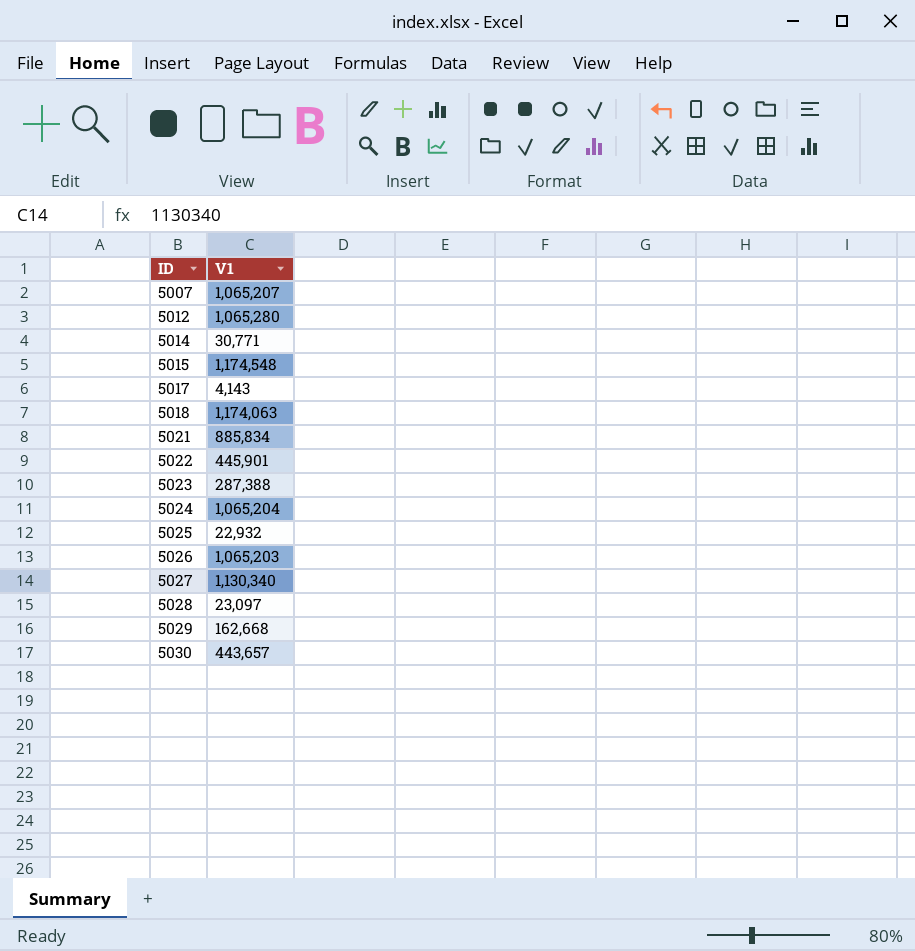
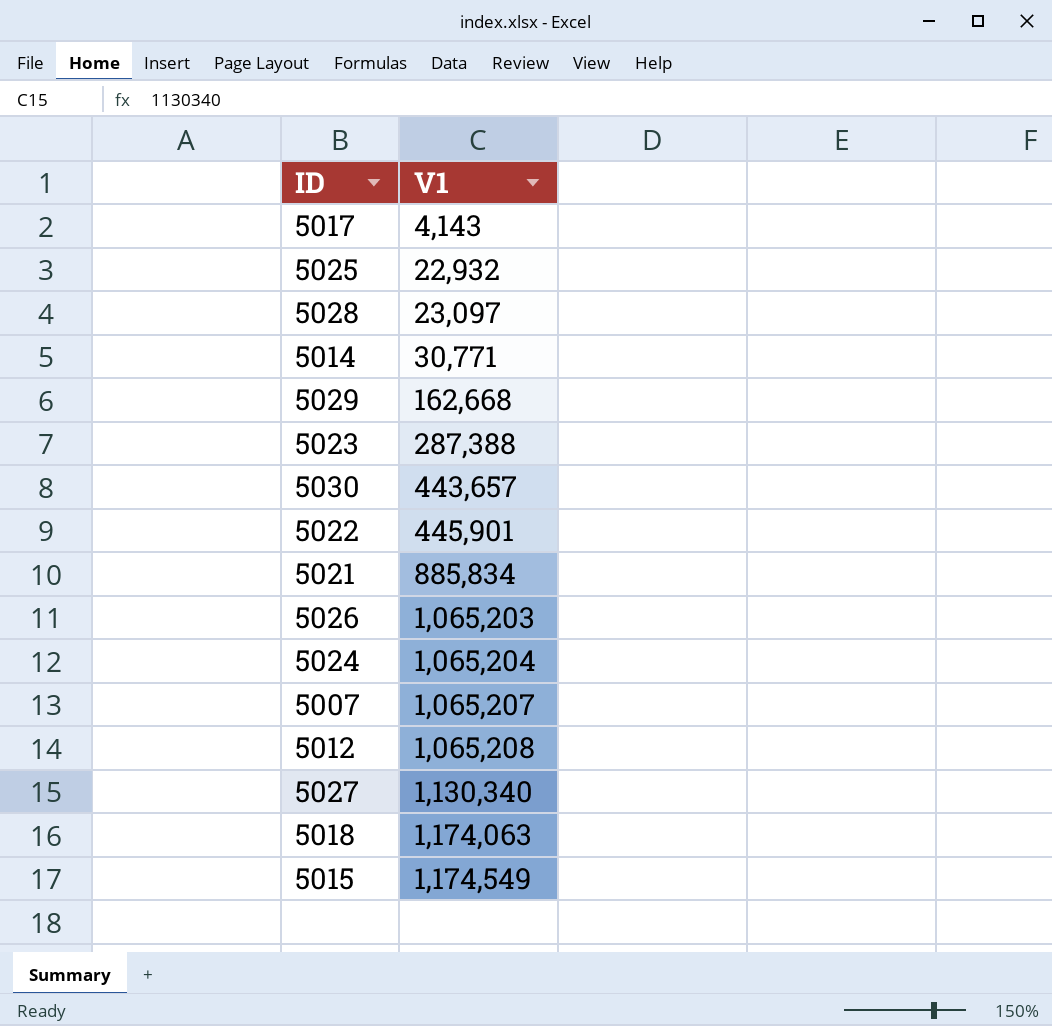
row order: ID ascending -> V1 ascending
5012 | V1: 1,065,280 -> 1,065,208
5015 | V1: 1,174,548 -> 1,174,549

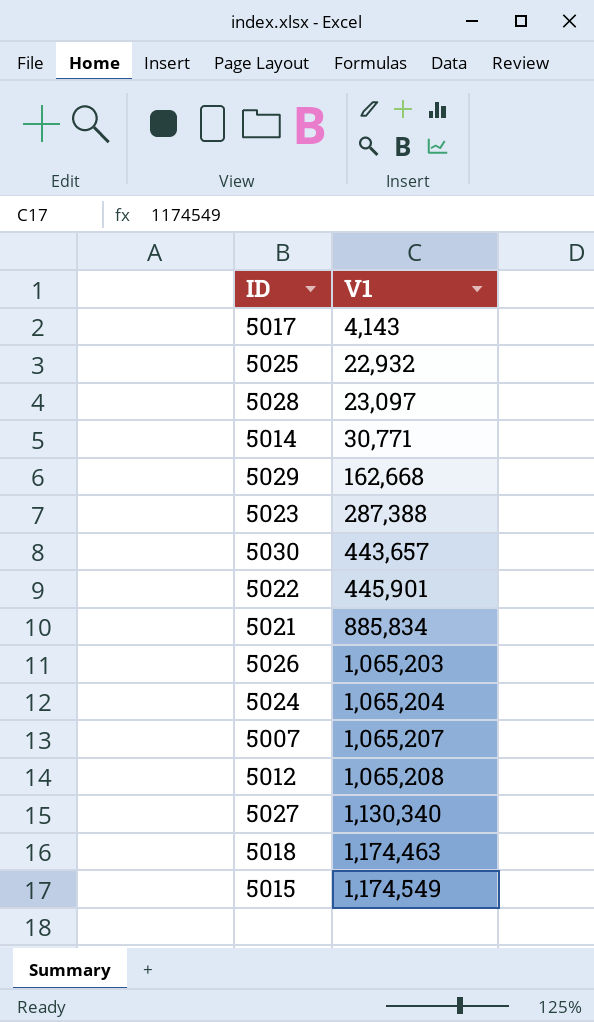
5018 | V1: 1,174,063 -> 1,174,463

